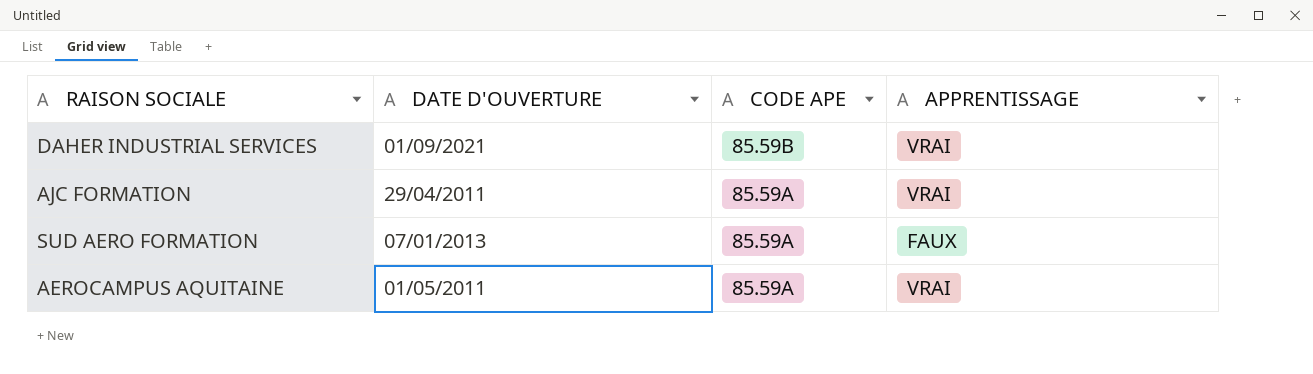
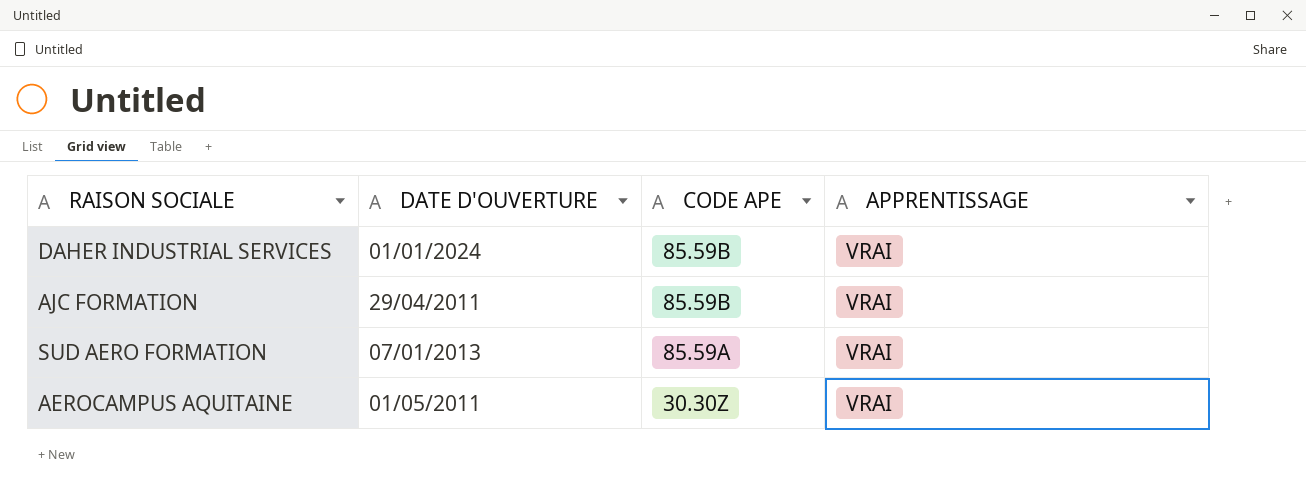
DAHER INDUSTRIAL SERVICES | DATE D'OUVERTURE: 01/09/2021 -> 01/01/2024
AJC FORMATION | CODE APE: 85.59A -> 85.59B
SUD AERO FORMATION | APPRENTISSAGE: FAUX -> VRAI
AEROCAMPUS AQUITAINE | CODE APE: 85.59A -> 30.30Z

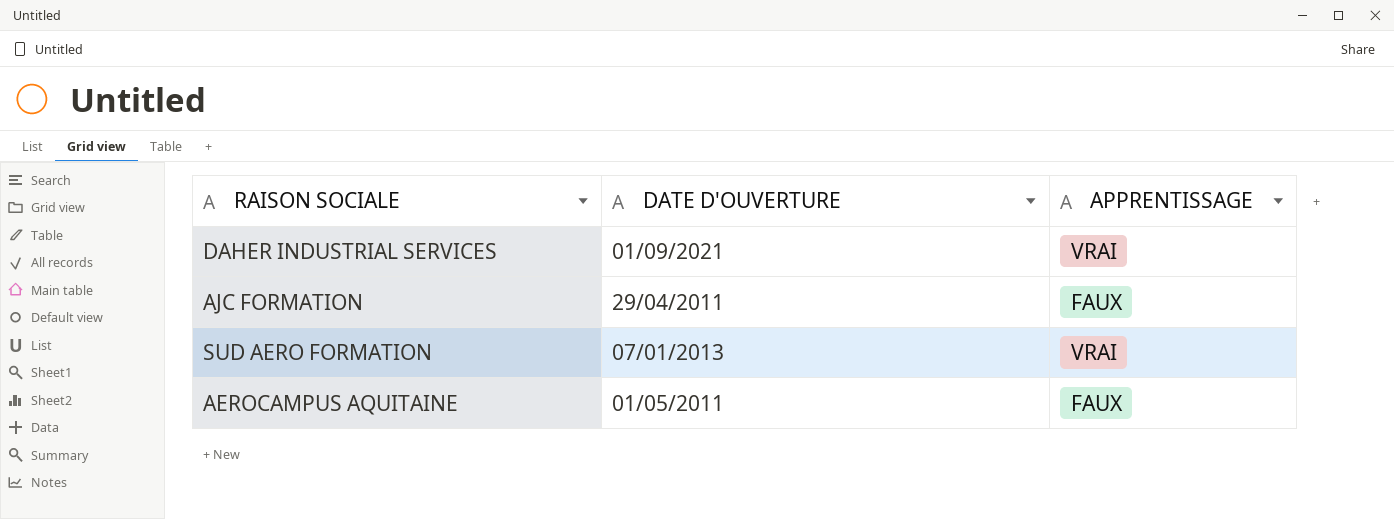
column CODE APE | position: 3 -> none
DAHER INDUSTRIAL SERVICES | DATE D'OUVERTURE: 01/01/2024 -> 01/09/2021
AJC FORMATION | APPRENTISSAGE: VRAI -> FAUX
AEROCAMPUS AQUITAINE | APPRENTISSAGE: VRAI -> FAUX

